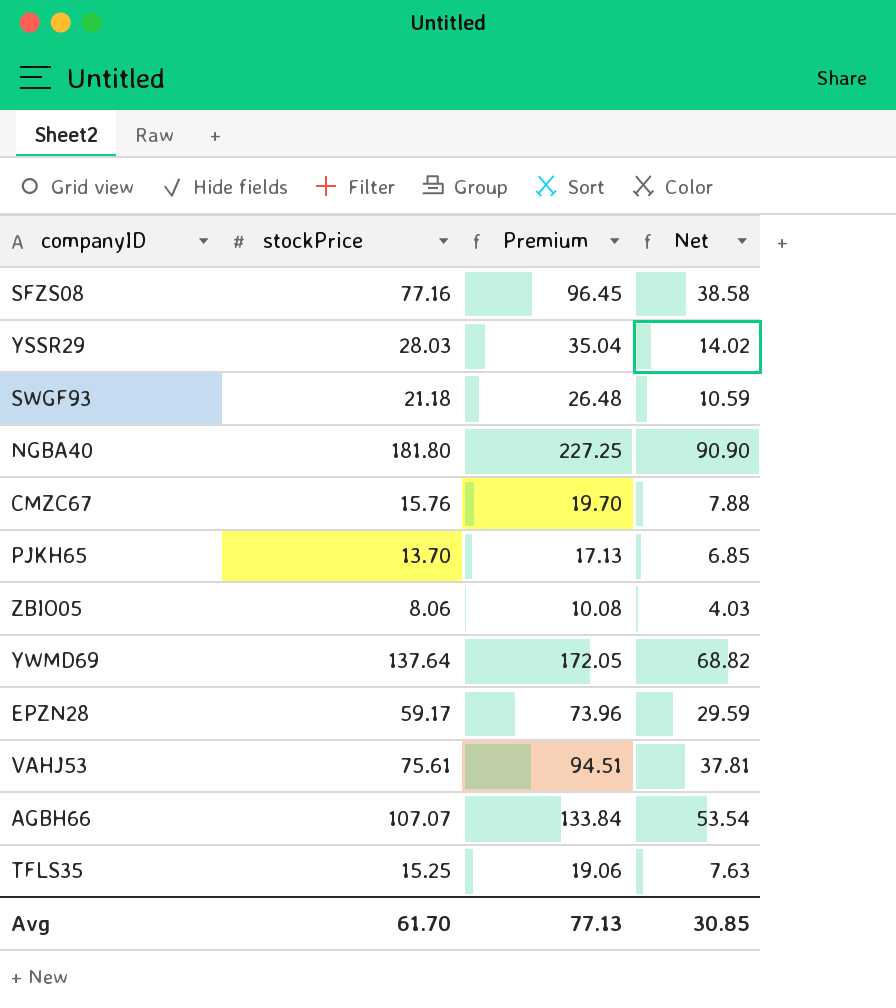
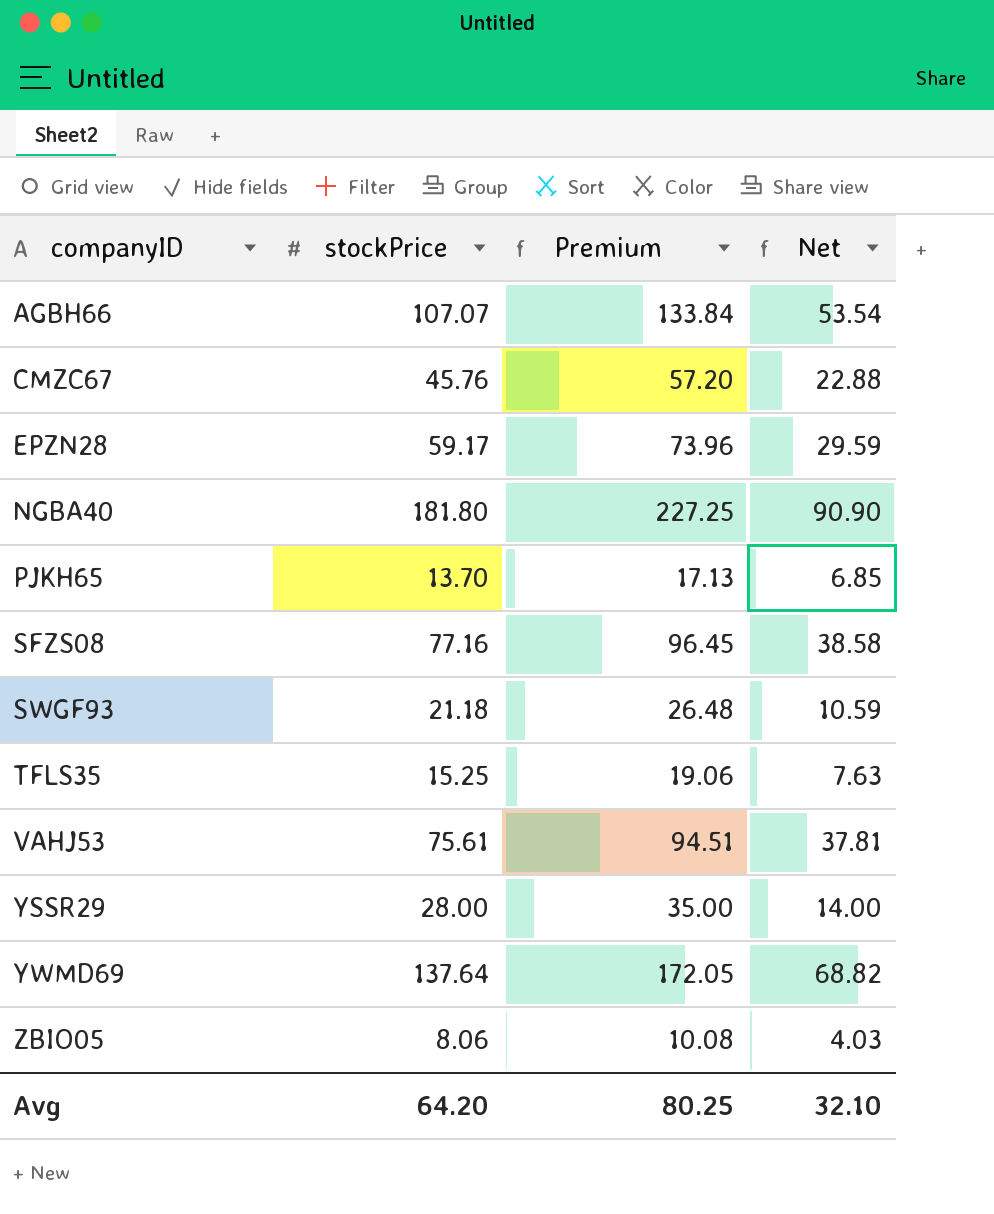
row order: none -> companyID ascending
CMZC67 | stockPrice: 15.76 -> 45.76
CMZC67 | Premium: 19.70 -> 57.20
CMZC67 | Net: 7.88 -> 22.88
YSSR29 | stockPrice: 28.03 -> 28.00
YSSR29 | Premium: 35.04 -> 35.00
YSSR29 | Net: 14.02 -> 14.00
Avg | stockPrice: 61.70 -> 64.20
Avg | Premium: 77.13 -> 80.25
Avg | Net: 30.85 -> 32.10

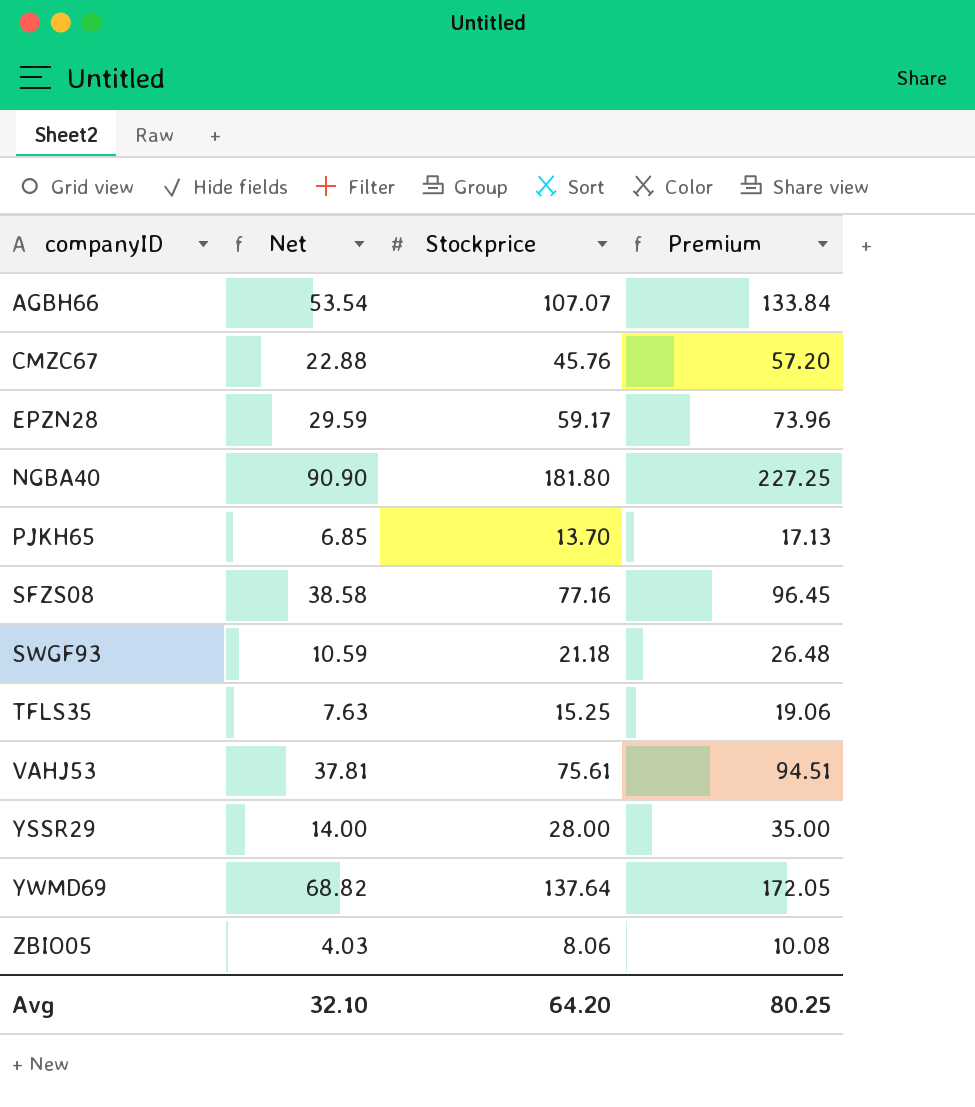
column Net | position: 4 -> 2
column name: stockPrice -> Stockprice

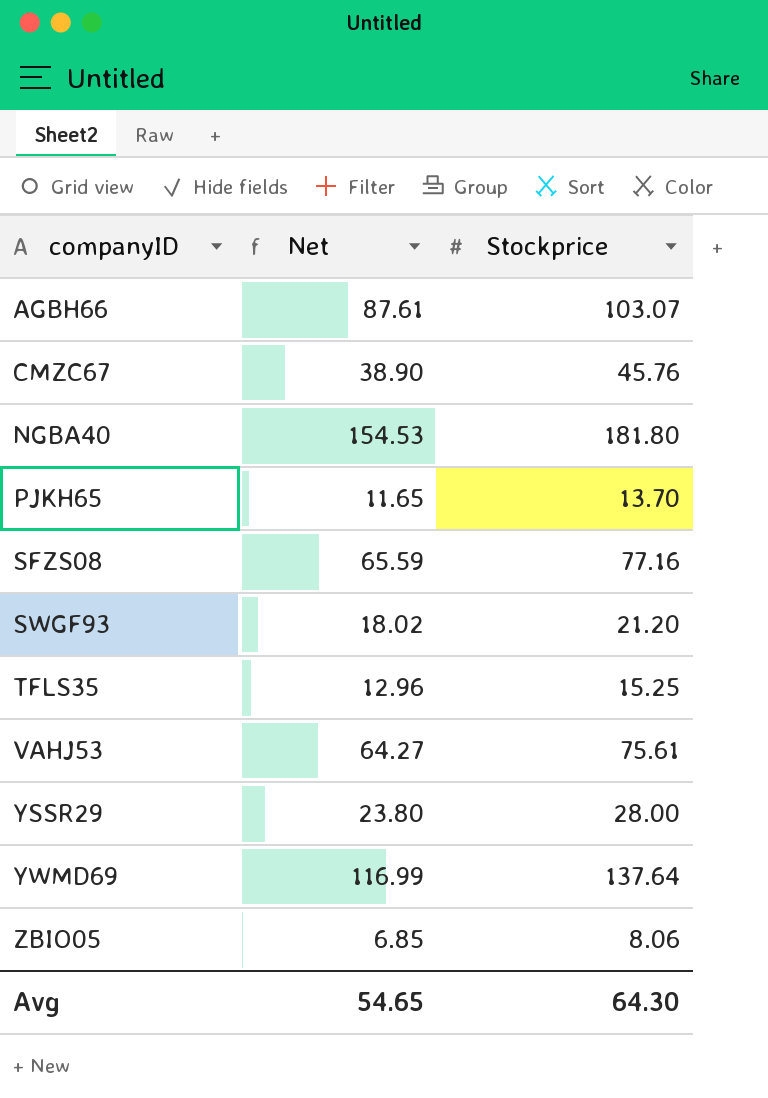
column Premium | formula: [Stockprice] * 1.25 -> none
column Net | formula: [Stockprice] * 0.5 -> [Stockprice] * 0.85
row EPZN28: 29.59 | 59.17 | 73.96 -> none
AGBH66 | Stockprice: 107.07 -> 103.07
SWGF93 | Stockprice: 21.18 -> 21.20
Avg | Net: 32.10 -> 54.65
Avg | Stockprice: 64.20 -> 64.30

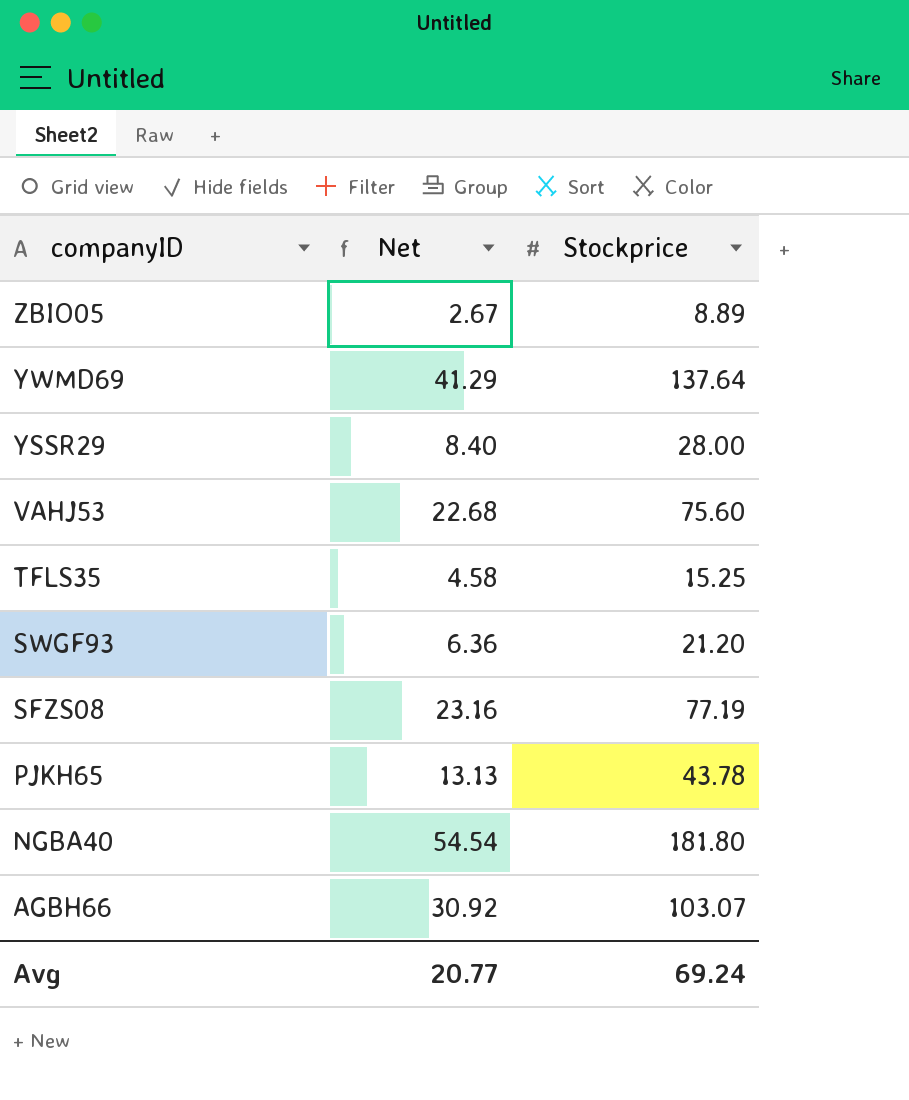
row order: companyID ascending -> companyID descending
column Net | formula: [Stockprice] * 0.85 -> [Stockprice] * 0.3
row CMZC67: 38.90 | 45.76 -> none
ZBIO05 | Stockprice: 8.06 -> 8.89
VAHJ53 | Stockprice: 75.61 -> 75.60
SFZS08 | Stockprice: 77.16 -> 77.19
PJKH65 | Stockprice: 13.70 -> 43.78
Avg | Net: 54.65 -> 20.77
Avg | Stockprice: 64.30 -> 69.24

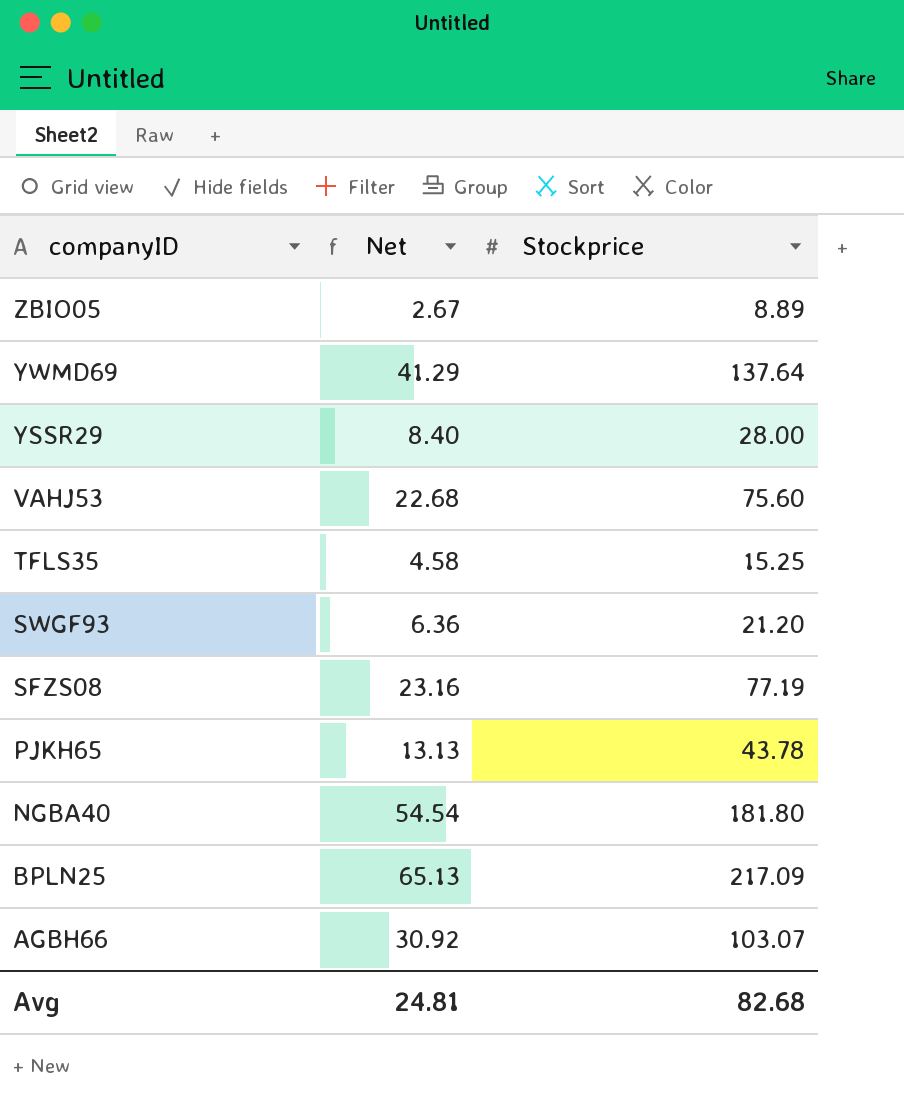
row BPLN25: none -> 65.13 | 217.09
Avg | Net: 20.77 -> 24.81
Avg | Stockprice: 69.24 -> 82.68

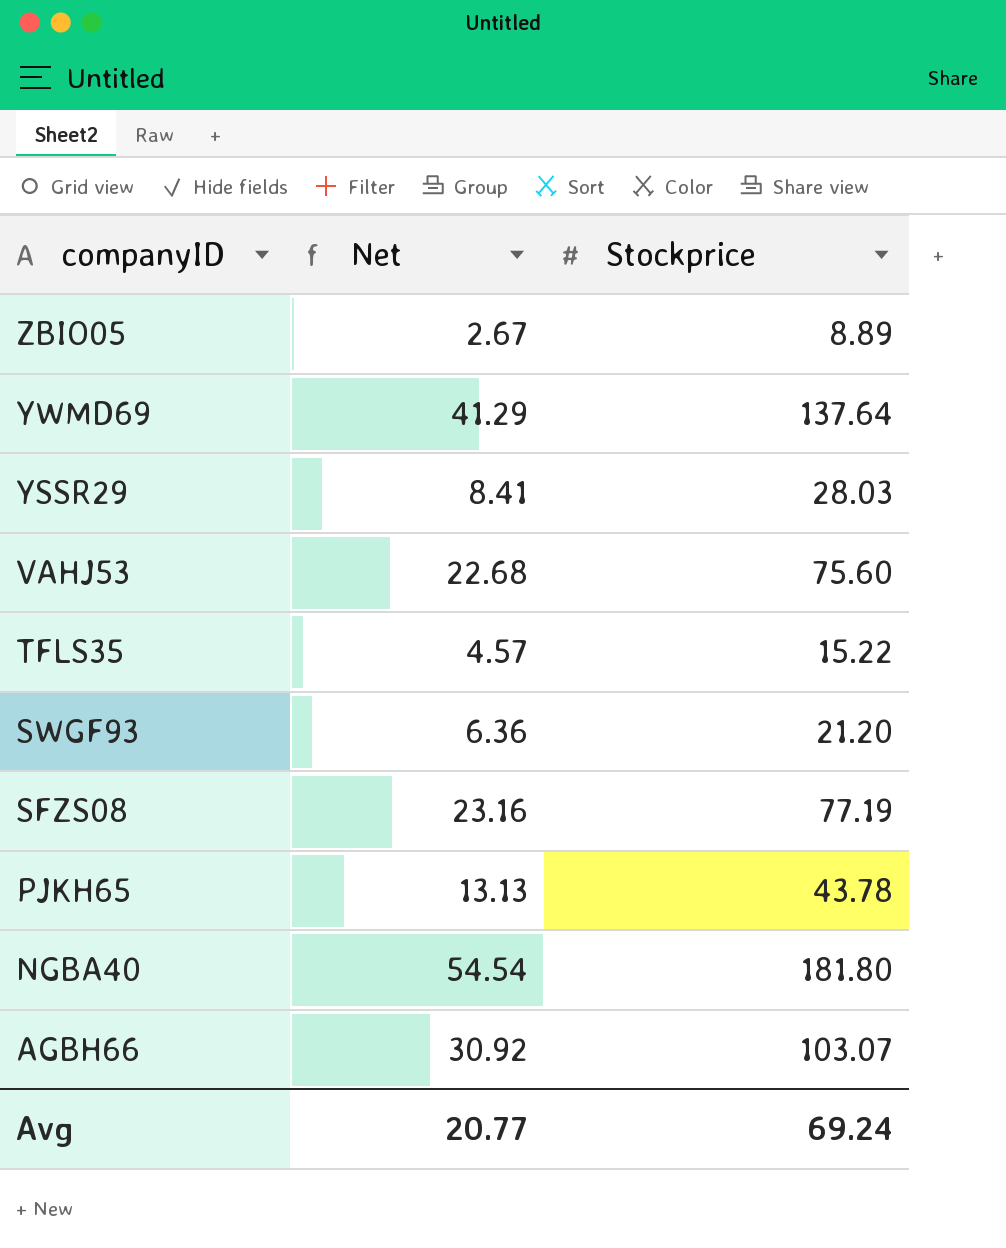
row BPLN25: 65.13 | 217.09 -> none
YSSR29 | Net: 8.40 -> 8.41
YSSR29 | Stockprice: 28.00 -> 28.03
TFLS35 | Net: 4.58 -> 4.57
TFLS35 | Stockprice: 15.25 -> 15.22
Avg | Net: 24.81 -> 20.77
Avg | Stockprice: 82.68 -> 69.24

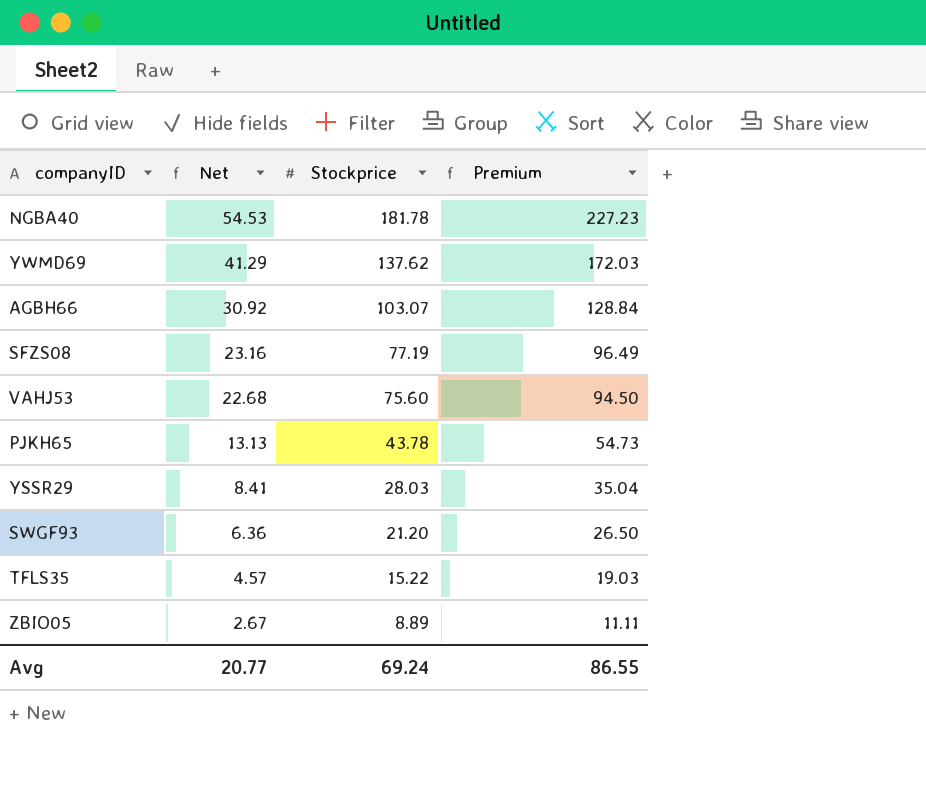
row order: companyID descending -> Net descending
column Premium | formula: none -> [Stockprice] * 1.25
NGBA40 | Net: 54.54 -> 54.53
NGBA40 | Stockprice: 181.80 -> 181.78
YWMD69 | Stockprice: 137.64 -> 137.62

